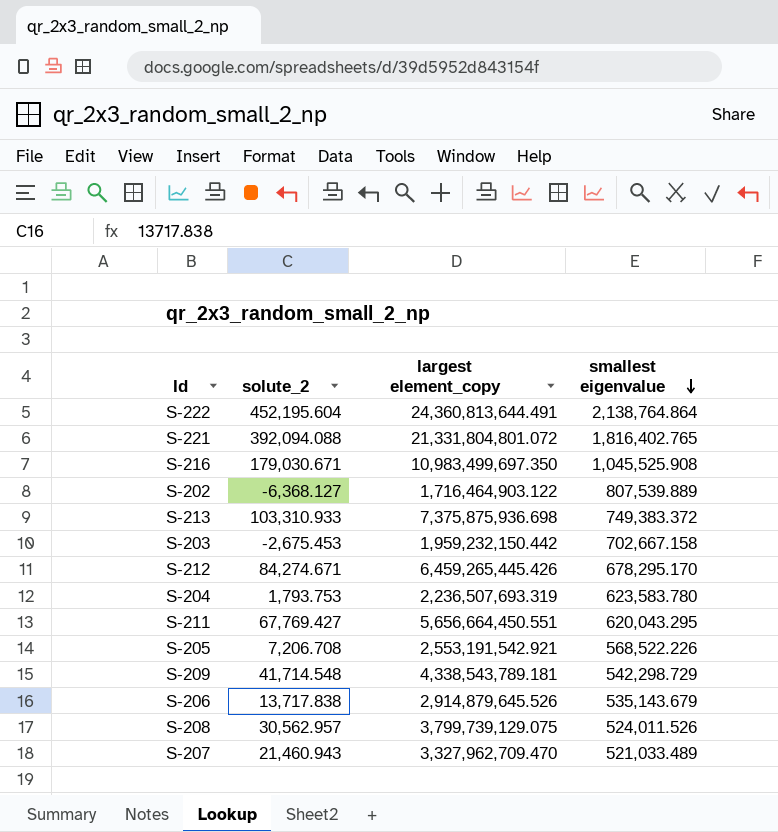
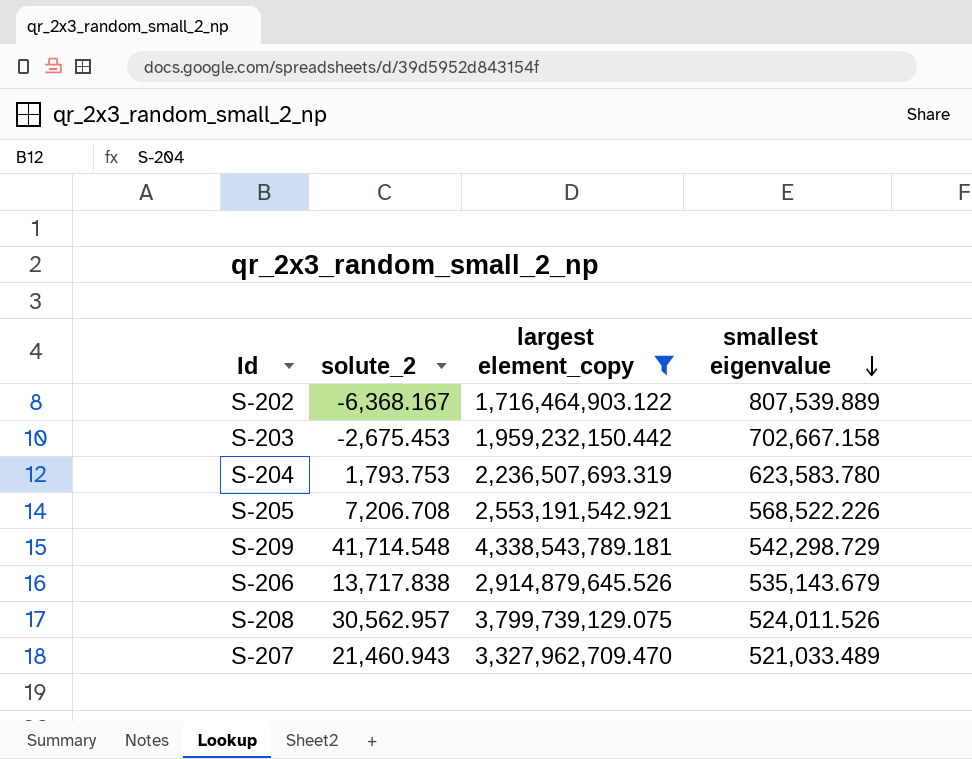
filter: none -> largest element_copy <= 4,338,543,789.181
S-202 | solute_2: -6,368.127 -> -6,368.167

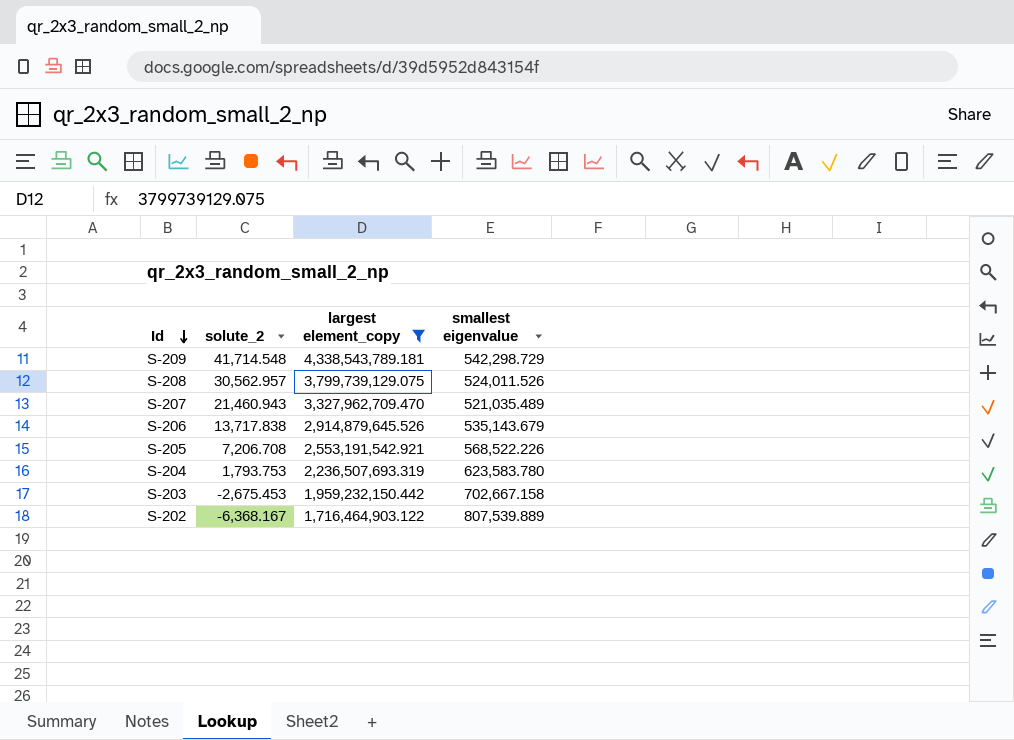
row order: smallest eigenvalue descending -> Id descending
S-207 | smallest eigenvalue: 521,033.489 -> 521,035.489

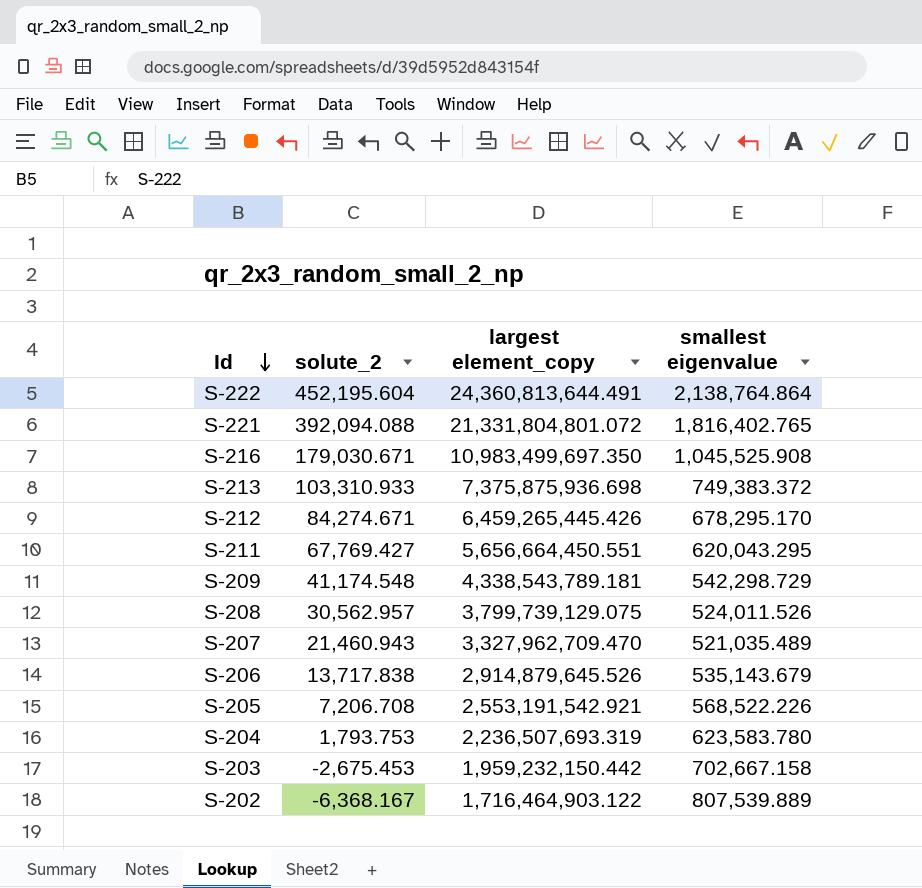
filter: largest element_copy <= 4,338,543,789.181 -> none
S-209 | solute_2: 41,714.548 -> 41,174.548

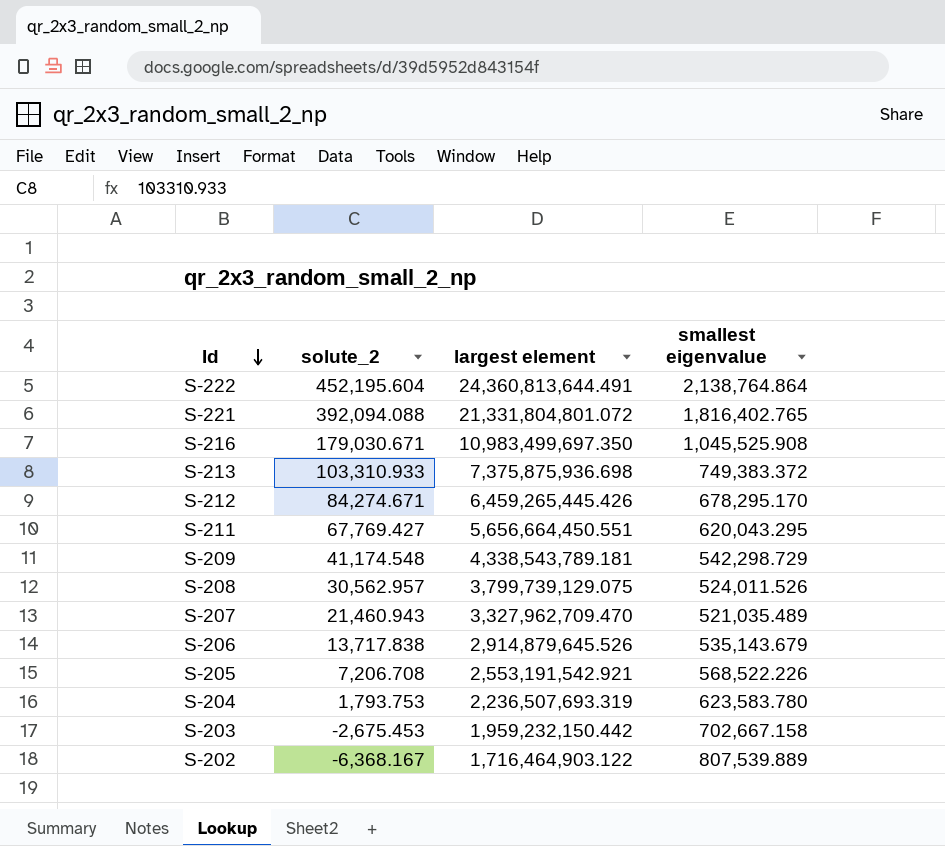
column name: largest element_copy -> largest element

